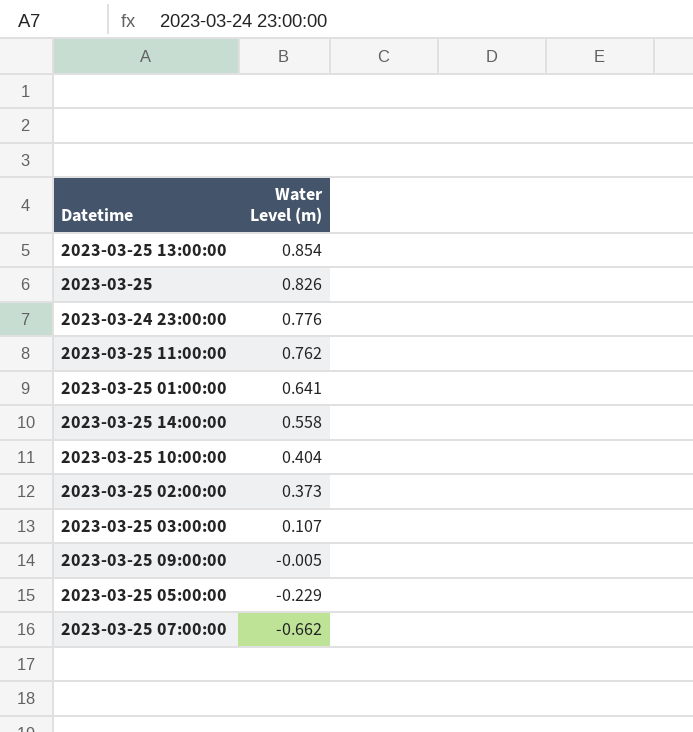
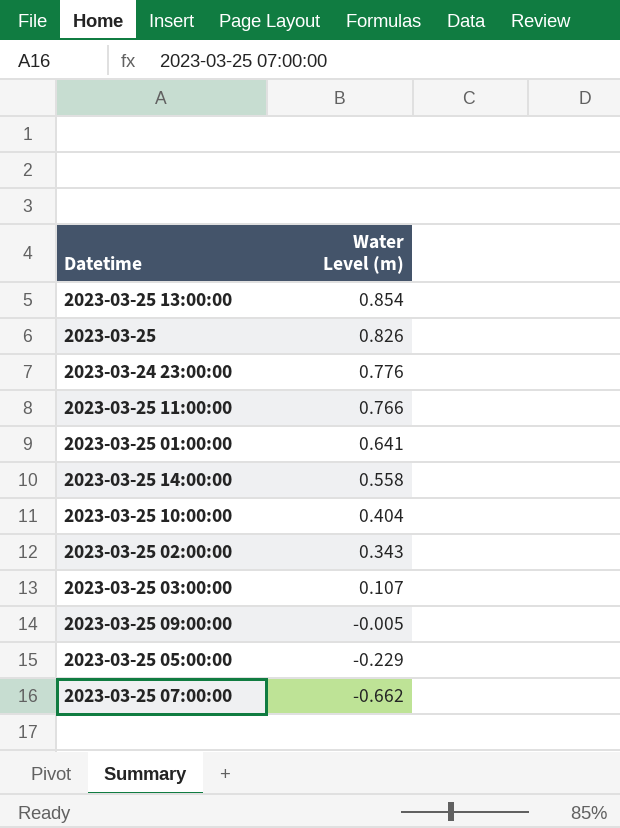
2023-03-25 11:00:00 | Water Level (m): 0.762 -> 0.766
2023-03-25 02:00:00 | Water Level (m): 0.373 -> 0.343

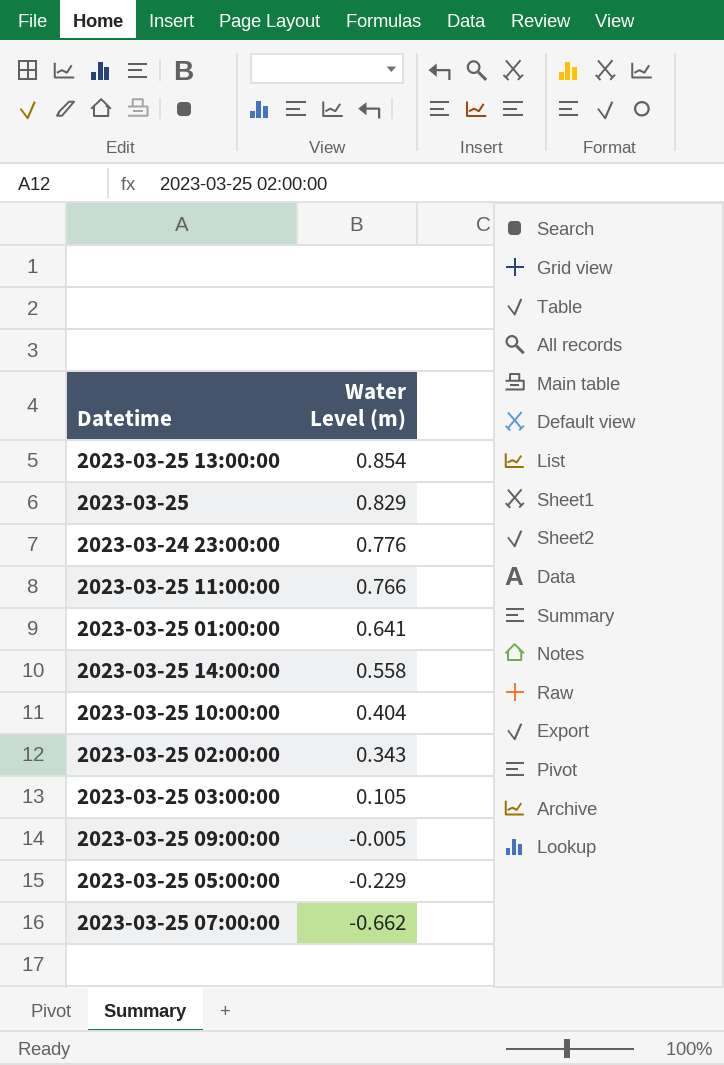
2023-03-25 | Water Level (m): 0.826 -> 0.829
2023-03-25 03:00:00 | Water Level (m): 0.107 -> 0.105

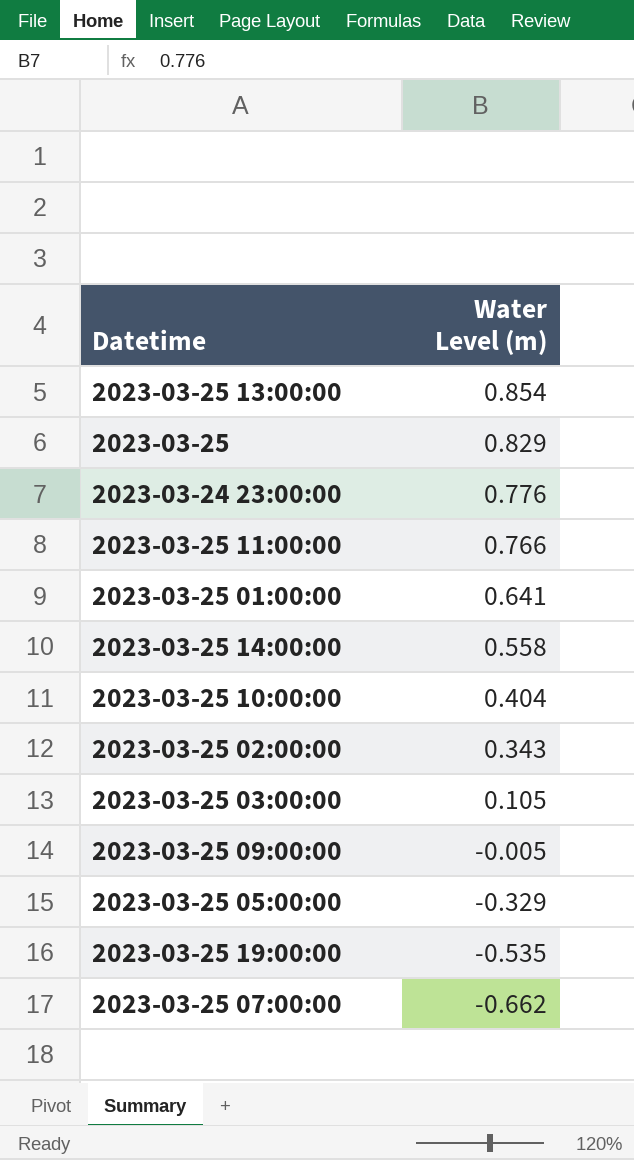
2023-03-25 05:00:00 | Water Level (m): -0.229 -> -0.329
row 2023-03-25 19:00:00: none -> -0.535

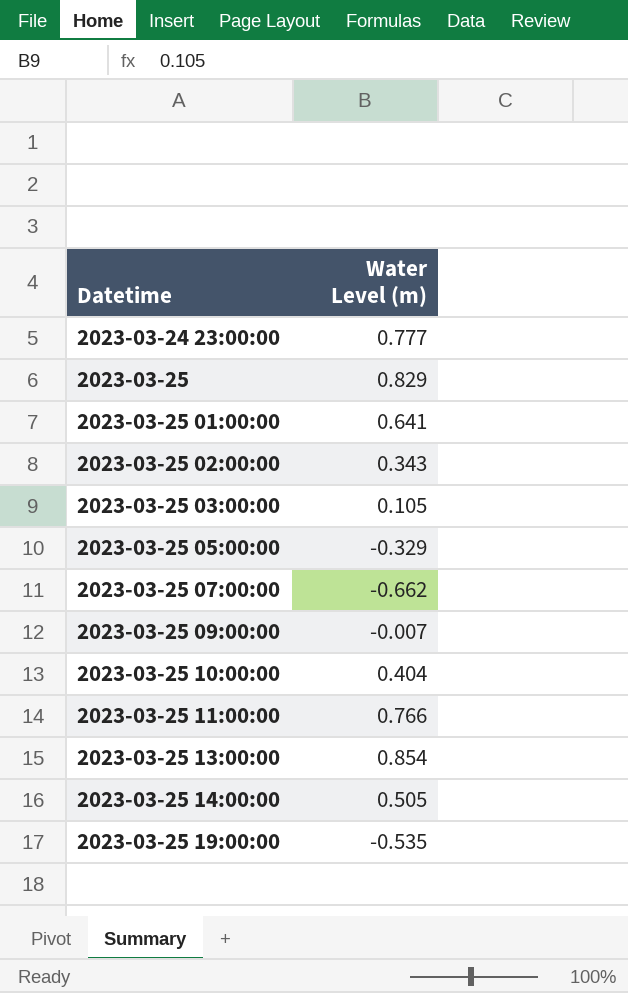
row order: Water Level (m) descending -> Datetime ascending
2023-03-24 23:00:00 | Water Level (m): 0.776 -> 0.777
2023-03-25 09:00:00 | Water Level (m): -0.005 -> -0.007
2023-03-25 14:00:00 | Water Level (m): 0.558 -> 0.505

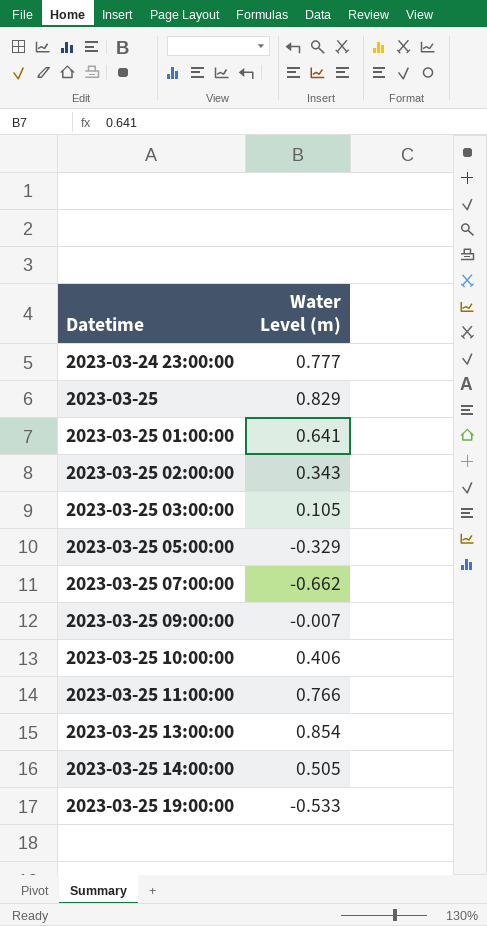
2023-03-25 10:00:00 | Water Level (m): 0.404 -> 0.406
2023-03-25 19:00:00 | Water Level (m): -0.535 -> -0.533

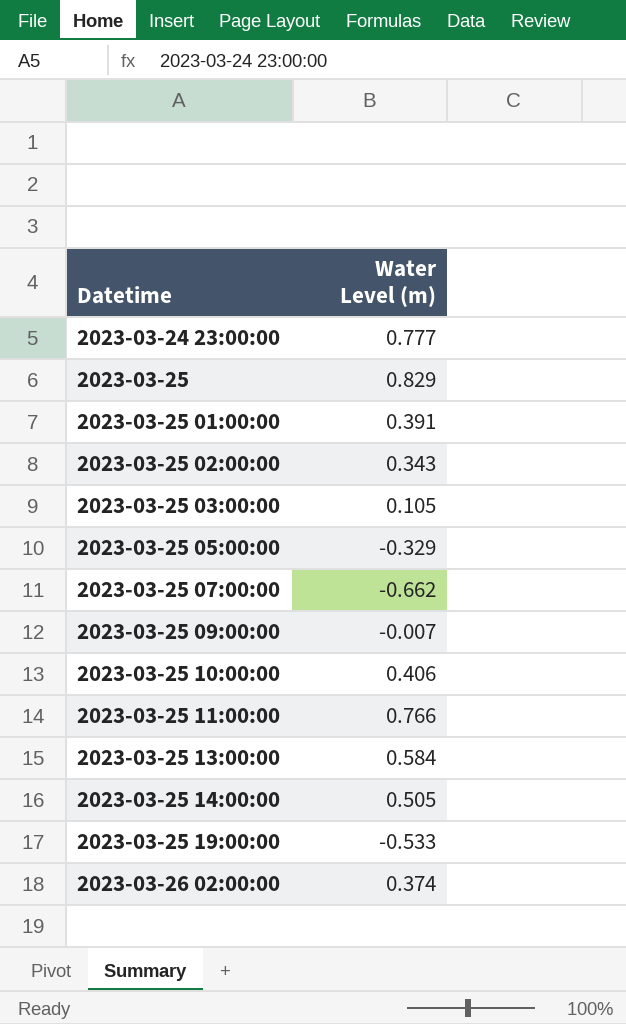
2023-03-25 01:00:00 | Water Level (m): 0.641 -> 0.391
2023-03-25 13:00:00 | Water Level (m): 0.854 -> 0.584
row 2023-03-26 02:00:00: none -> 0.374

